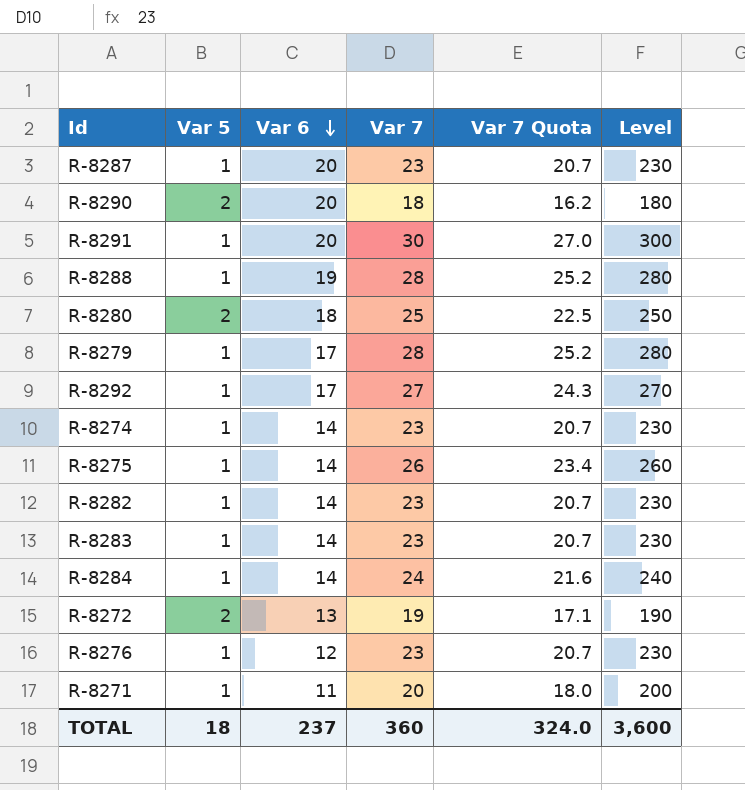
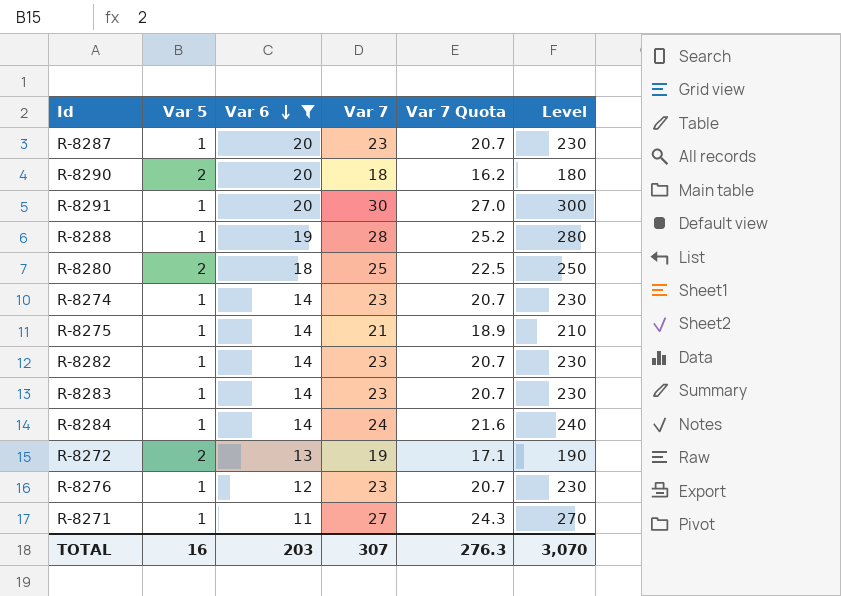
filter: none -> Var 6 != 17
R-8275 | Var 7: 26 -> 21
R-8275 | Var 7 Quota: 23.4 -> 18.9
R-8275 | Level: 260 -> 210
R-8271 | Var 7: 20 -> 27
R-8271 | Var 7 Quota: 18.0 -> 24.3
R-8271 | Level: 200 -> 270
TOTAL | Var 5: 18 -> 16
TOTAL | Var 6: 237 -> 203
TOTAL | Var 7: 360 -> 307
TOTAL | Var 7 Quota: 324.0 -> 276.3
TOTAL | Level: 3,600 -> 3,070

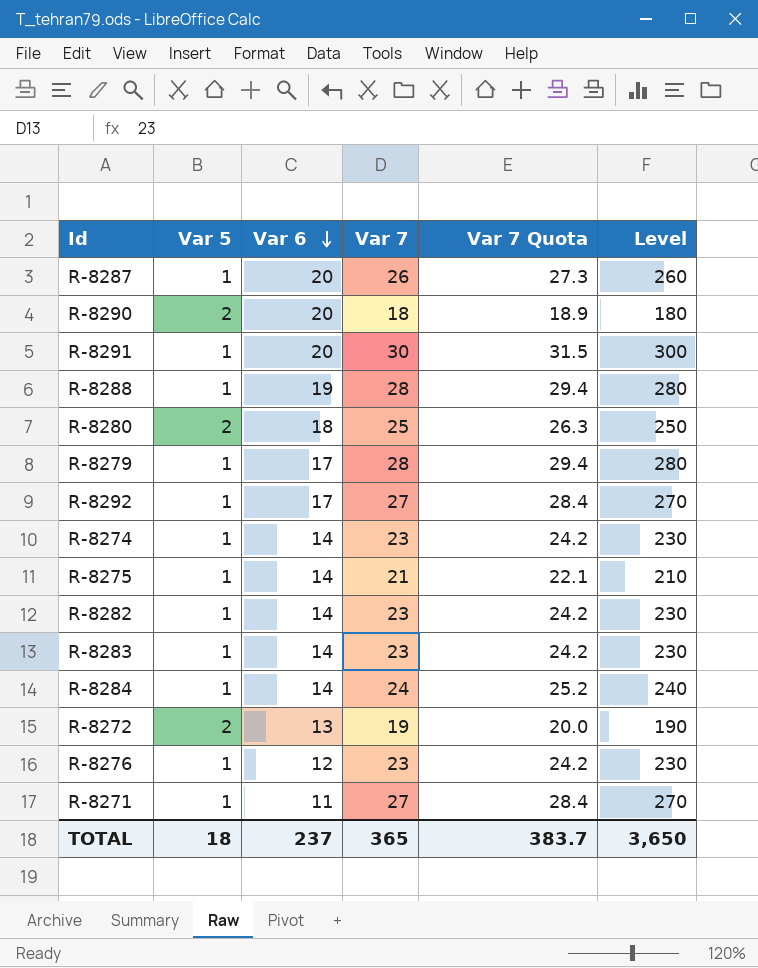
filter: Var 6 != 17 -> none
column Var 7 Quota | formula: [Var 7] * 0.9 -> [Var 7] * 1.05
R-8287 | Var 7: 23 -> 26
R-8287 | Level: 230 -> 260
TOTAL | Var 5: 16 -> 18
TOTAL | Var 6: 203 -> 237
TOTAL | Var 7: 307 -> 365
TOTAL | Var 7 Quota: 276.3 -> 383.7
TOTAL | Level: 3,070 -> 3,650

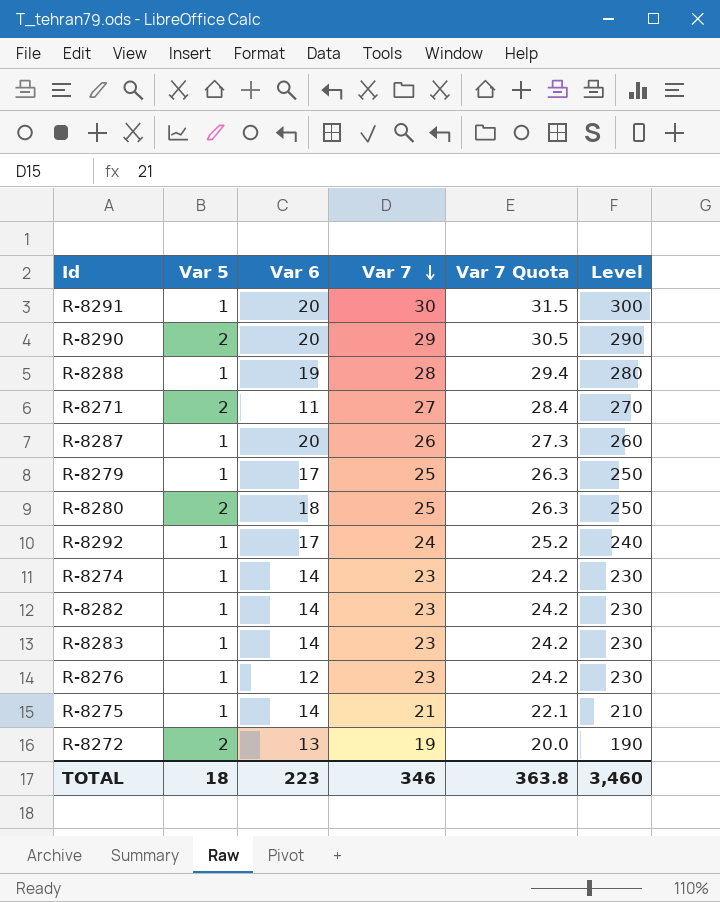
row order: Var 6 descending -> Var 7 descending
row R-8284: 1 | 14 | 24 | 25.2 | 240 -> none
R-8290 | Var 7: 18 -> 29
R-8290 | Var 7 Quota: 18.9 -> 30.5
R-8290 | Level: 180 -> 290
R-8271 | Var 5: 1 -> 2
R-8279 | Var 7: 28 -> 25
R-8279 | Var 7 Quota: 29.4 -> 26.3
R-8279 | Level: 280 -> 250
R-8292 | Var 7: 27 -> 24
R-8292 | Var 7 Quota: 28.4 -> 25.2
R-8292 | Level: 270 -> 240
TOTAL | Var 6: 237 -> 223
TOTAL | Var 7: 365 -> 346
TOTAL | Var 7 Quota: 383.7 -> 363.8
TOTAL | Level: 3,650 -> 3,460

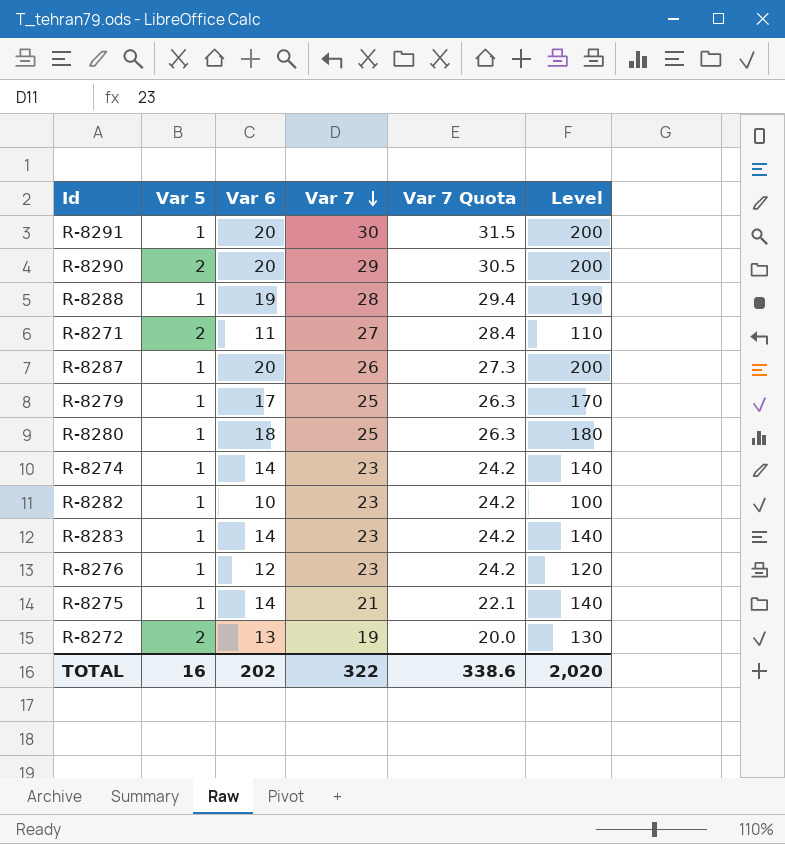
column Level | formula: [Var 7] * 10 -> [Var 6] * 10
row R-8292: 1 | 17 | 24 | 25.2 | 240 -> none
R-8280 | Var 5: 2 -> 1
R-8282 | Var 6: 14 -> 10
TOTAL | Var 5: 18 -> 16
TOTAL | Var 6: 223 -> 202
TOTAL | Var 7: 346 -> 322
TOTAL | Var 7 Quota: 363.8 -> 338.6
TOTAL | Level: 3,460 -> 2,020

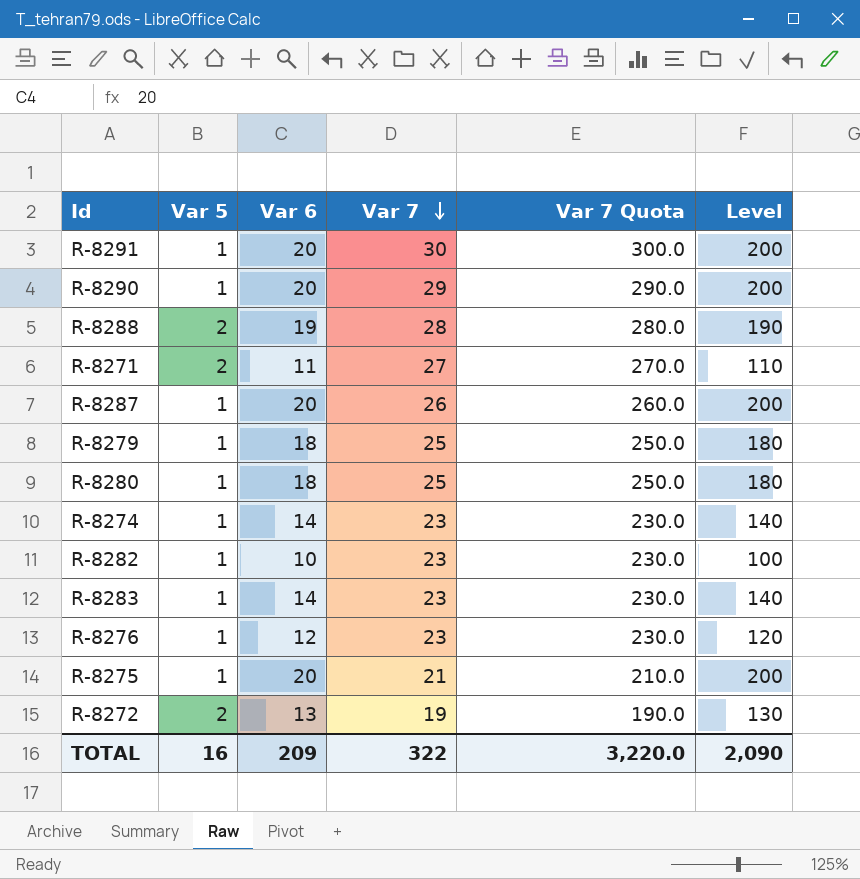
column Var 7 Quota | formula: [Var 7] * 1.05 -> [Var 7] * 10
R-8290 | Var 5: 2 -> 1
R-8288 | Var 5: 1 -> 2
R-8279 | Var 6: 17 -> 18
R-8279 | Level: 170 -> 180
R-8275 | Var 6: 14 -> 20
R-8275 | Level: 140 -> 200
TOTAL | Var 6: 202 -> 209
TOTAL | Var 7 Quota: 338.6 -> 3,220.0
TOTAL | Level: 2,020 -> 2,090

